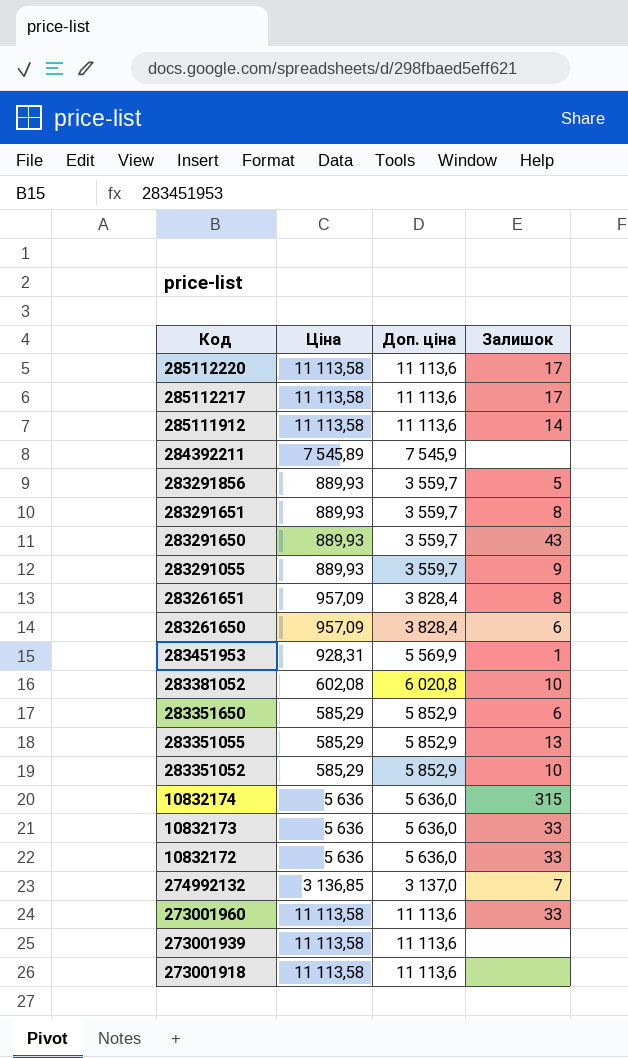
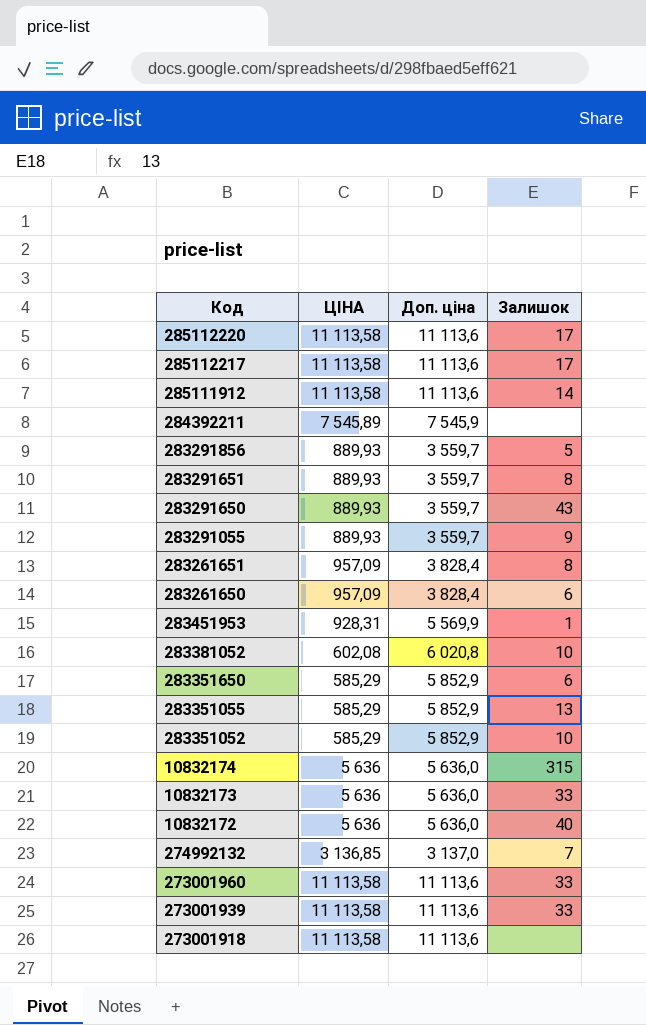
column name: Ціна -> ЦІНА
10832172 | Залишок: 33 -> 40
273001939 | Залишок: none -> 33

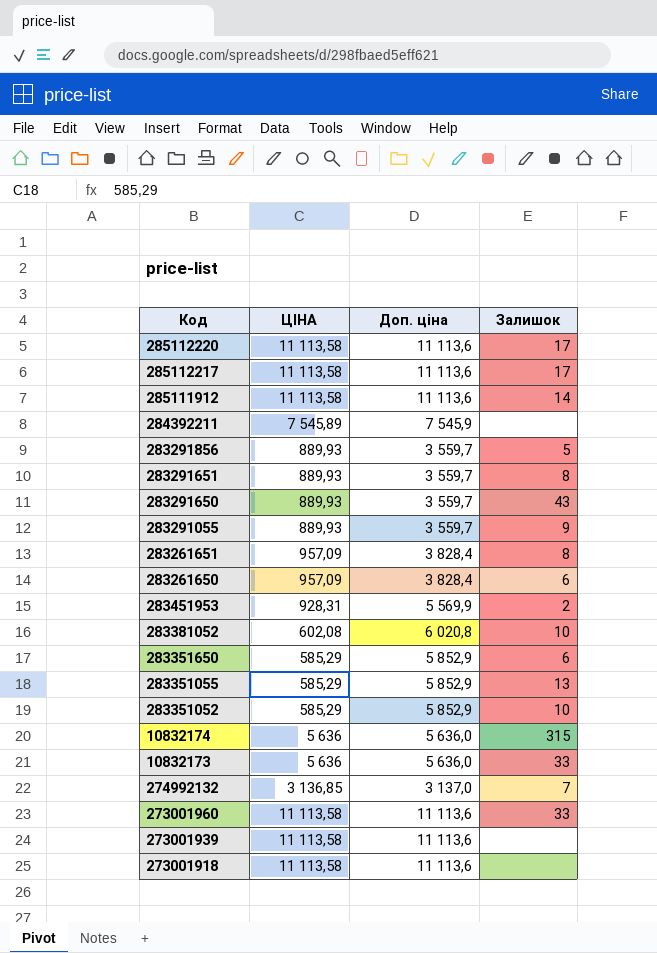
row 10832172: 5 636 | 5 636,0 | 40 -> none
283451953 | Залишок: 1 -> 2
273001939 | Залишок: 33 -> none

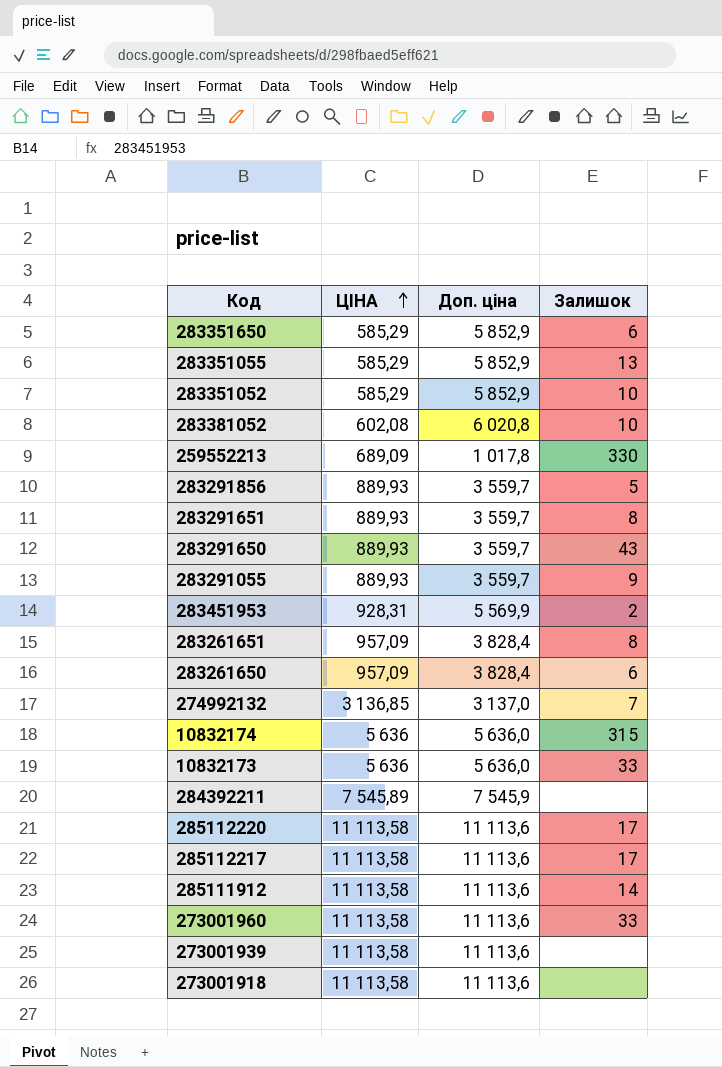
row order: none -> ЦІНА ascending
row 259552213: none -> 689,09 | 1 017,8 | 330

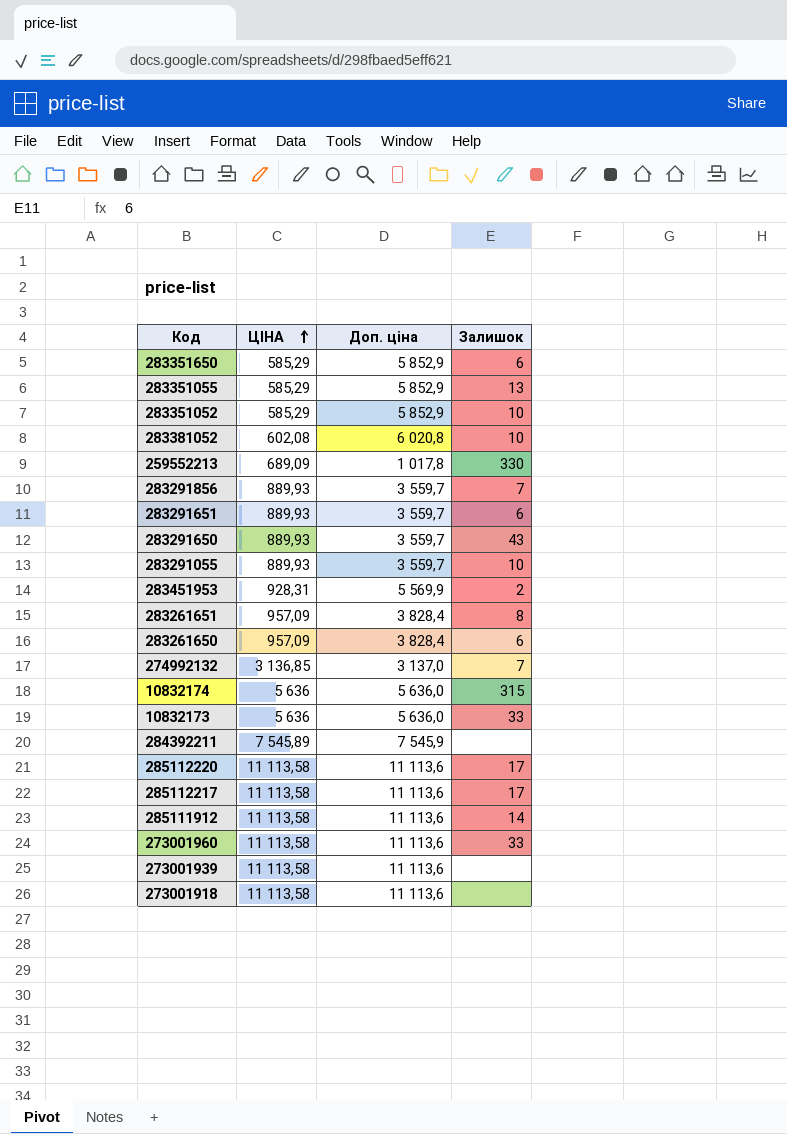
283291856 | Залишок: 5 -> 7
283291651 | Залишок: 8 -> 6
283291055 | Залишок: 9 -> 10

